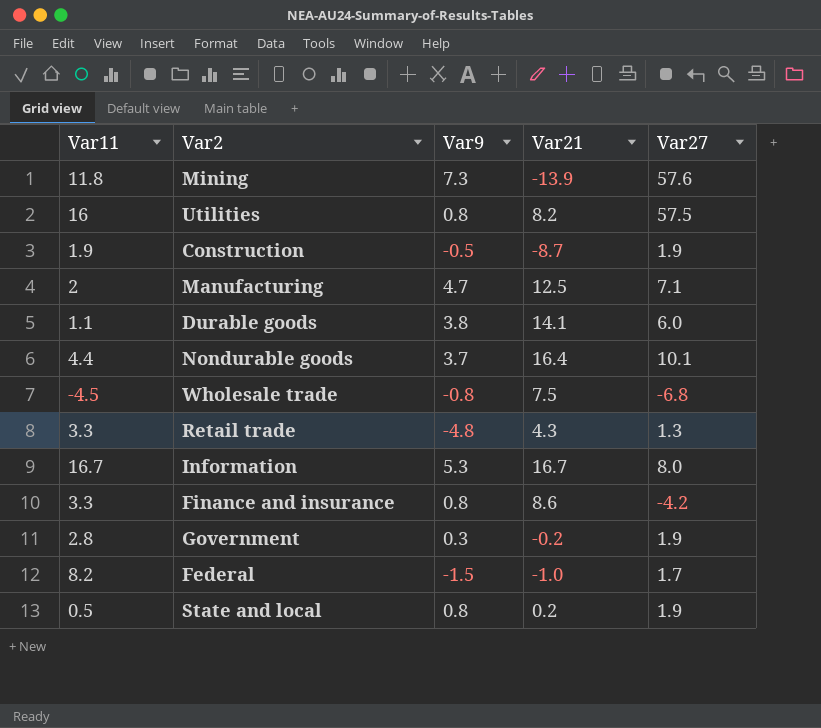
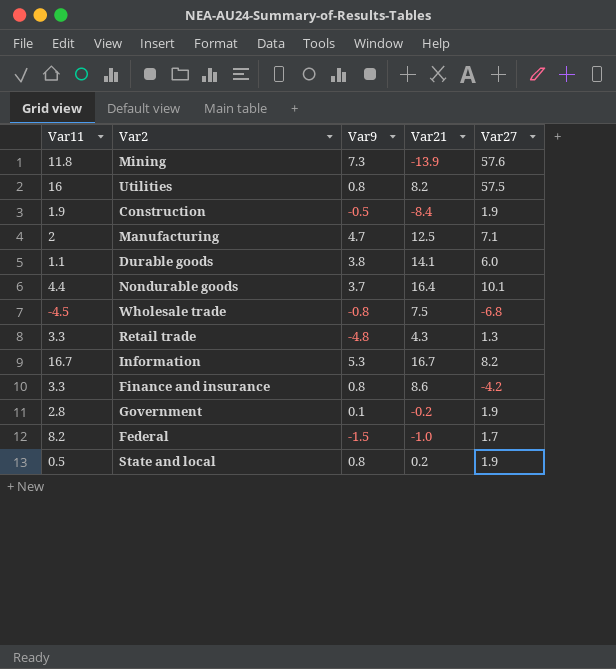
Construction | Var21: -8.7 -> -8.4
Information | Var27: 8.0 -> 8.2
Government | Var9: 0.3 -> 0.1

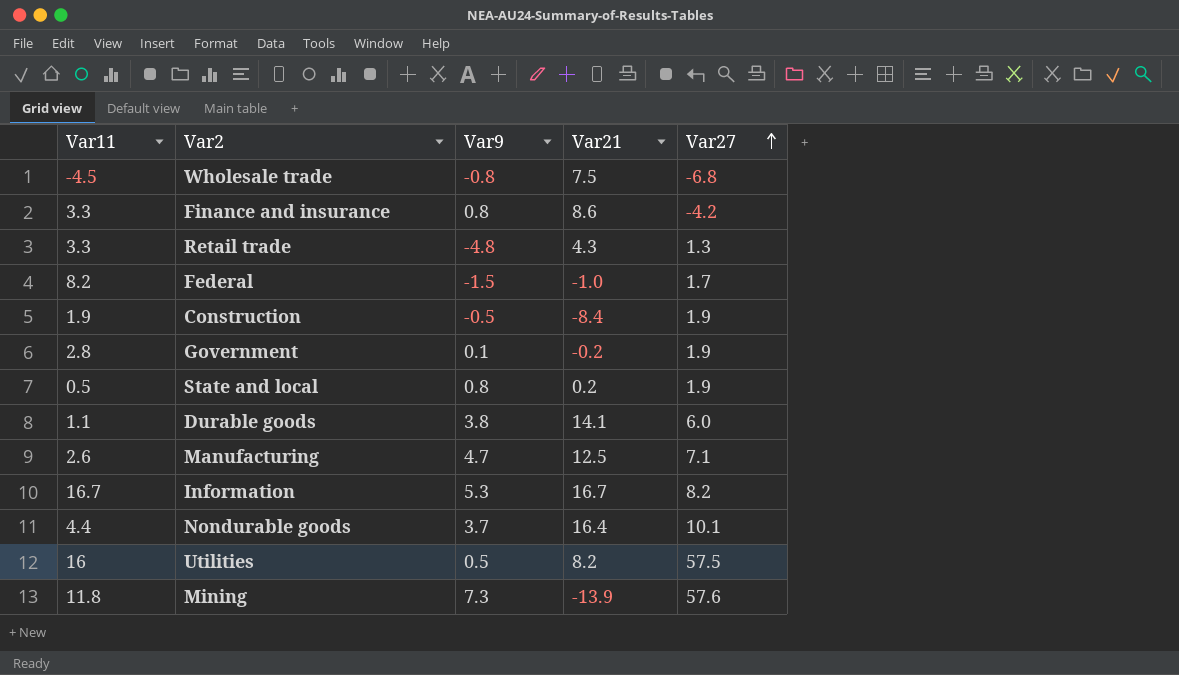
row order: none -> Var27 ascending
Manufacturing | Var11: 2 -> 2.6
Utilities | Var9: 0.8 -> 0.5

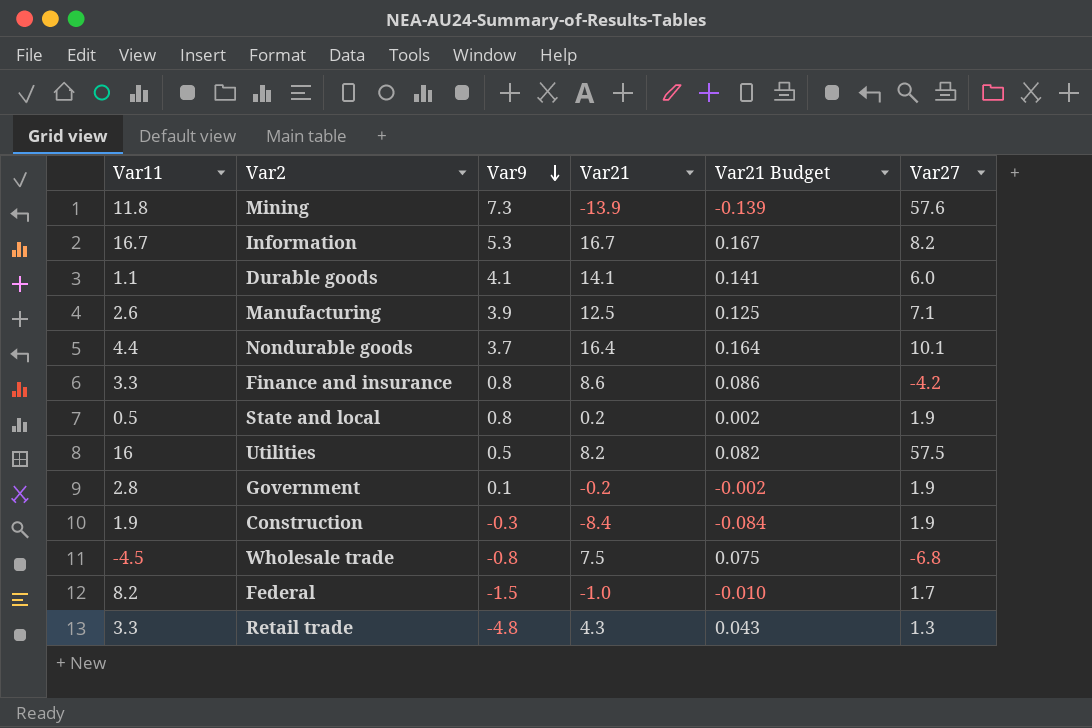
row order: Var27 ascending -> Var9 descending
column Var21 Budget | formula: none -> [Var21] * 0.01
Durable goods | Var9: 3.8 -> 4.1
Manufacturing | Var9: 4.7 -> 3.9
Construction | Var9: -0.5 -> -0.3

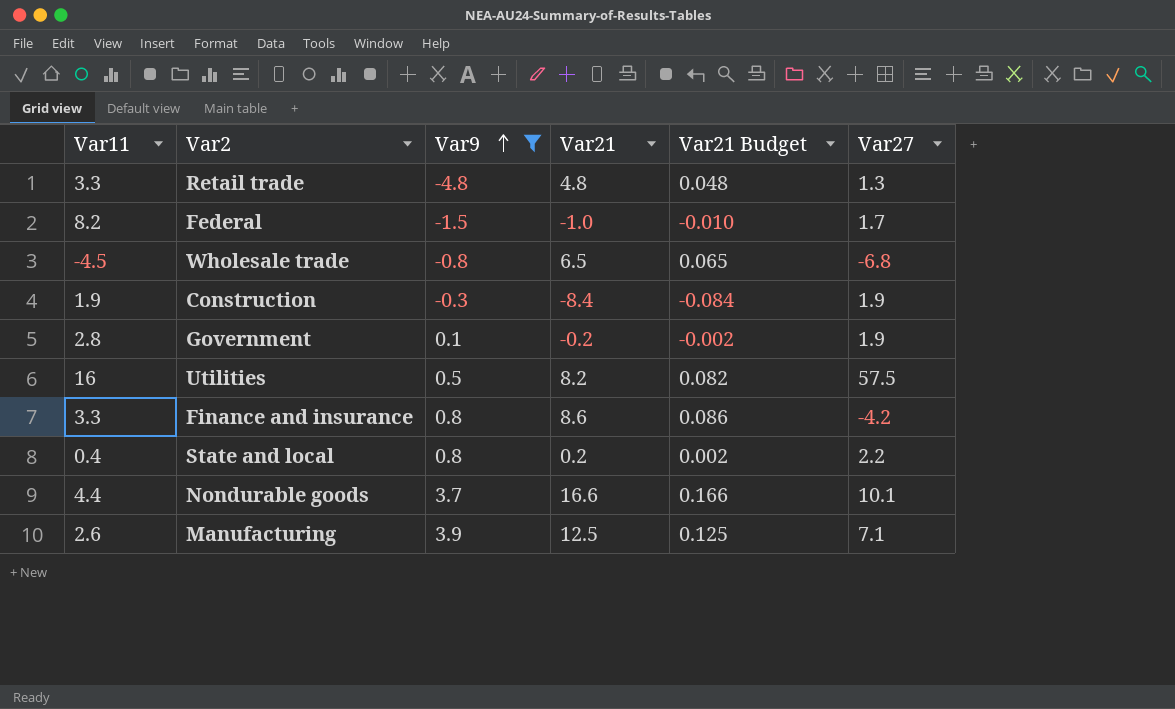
filter: none -> Var9 <= 3.9
row order: Var9 descending -> Var9 ascending
Retail trade | Var21: 4.3 -> 4.8
Retail trade | Var21 Budget: 0.043 -> 0.048
Wholesale trade | Var21: 7.5 -> 6.5
Wholesale trade | Var21 Budget: 0.075 -> 0.065
State and local | Var11: 0.5 -> 0.4
State and local | Var27: 1.9 -> 2.2
Nondurable goods | Var21: 16.4 -> 16.6
Nondurable goods | Var21 Budget: 0.164 -> 0.166

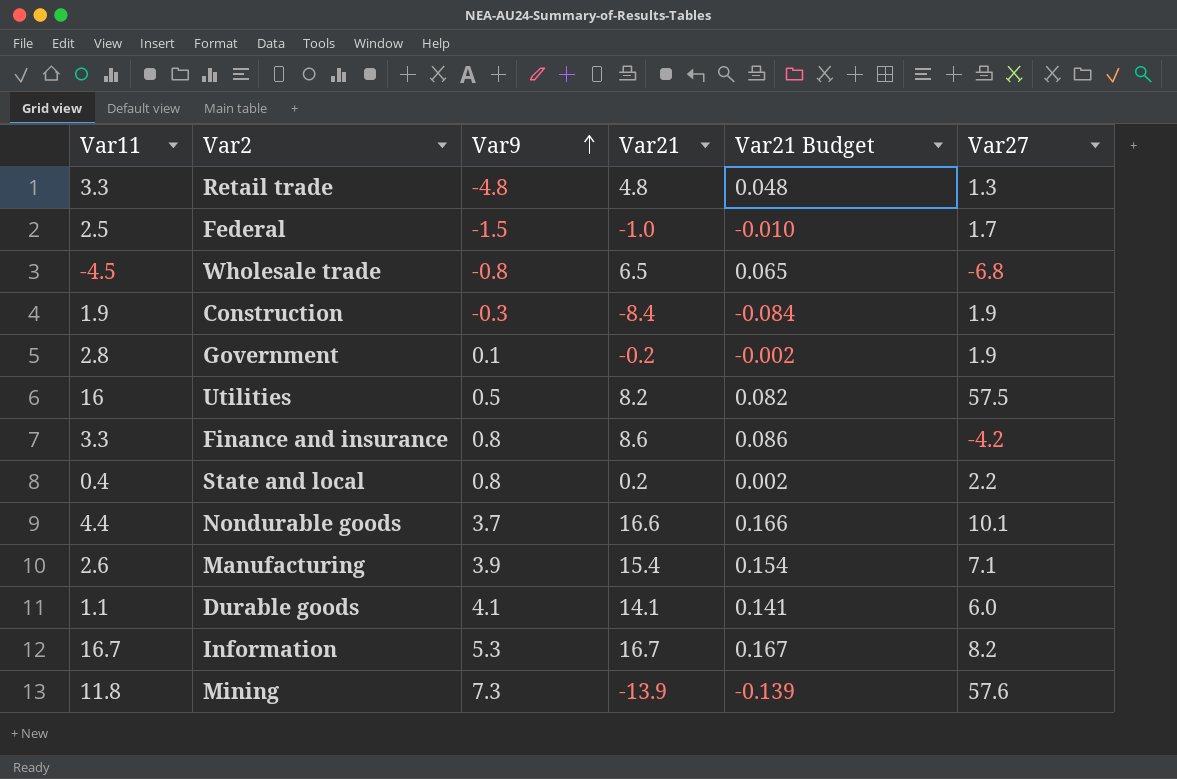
filter: Var9 <= 3.9 -> none
Federal | Var11: 8.2 -> 2.5
Manufacturing | Var21: 12.5 -> 15.4
Manufacturing | Var21 Budget: 0.125 -> 0.154

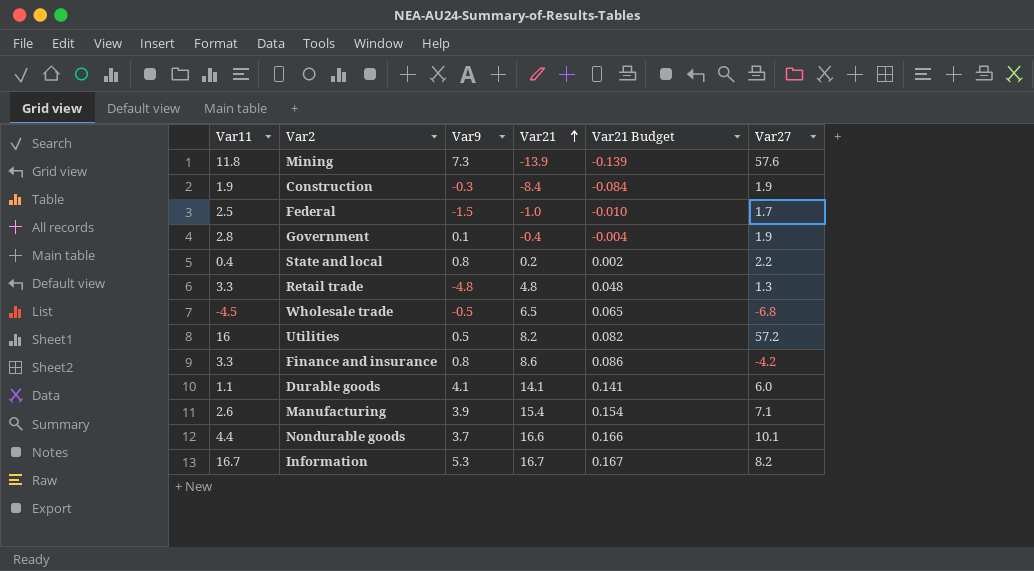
row order: Var9 ascending -> Var21 ascending
Government | Var21: -0.2 -> -0.4
Government | Var21 Budget: -0.002 -> -0.004
Wholesale trade | Var9: -0.8 -> -0.5
Utilities | Var27: 57.5 -> 57.2

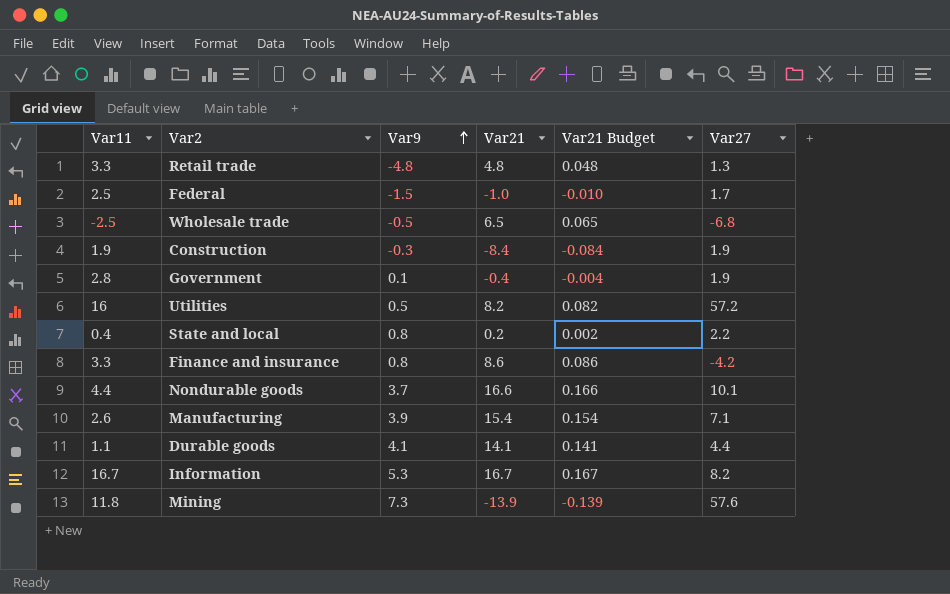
row order: Var21 ascending -> Var9 ascending
Wholesale trade | Var11: -4.5 -> -2.5
Durable goods | Var27: 6.0 -> 4.4

